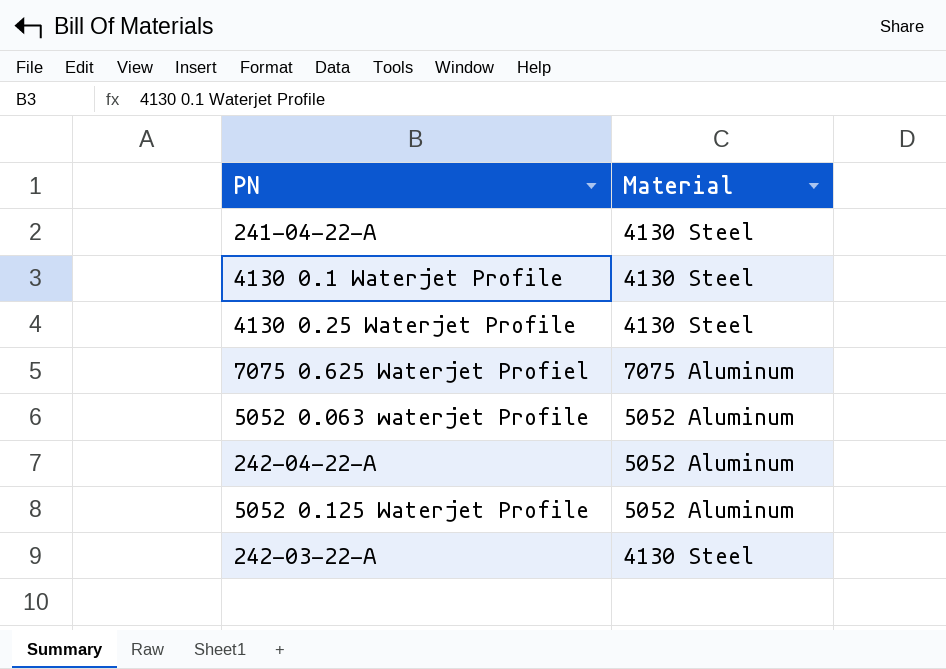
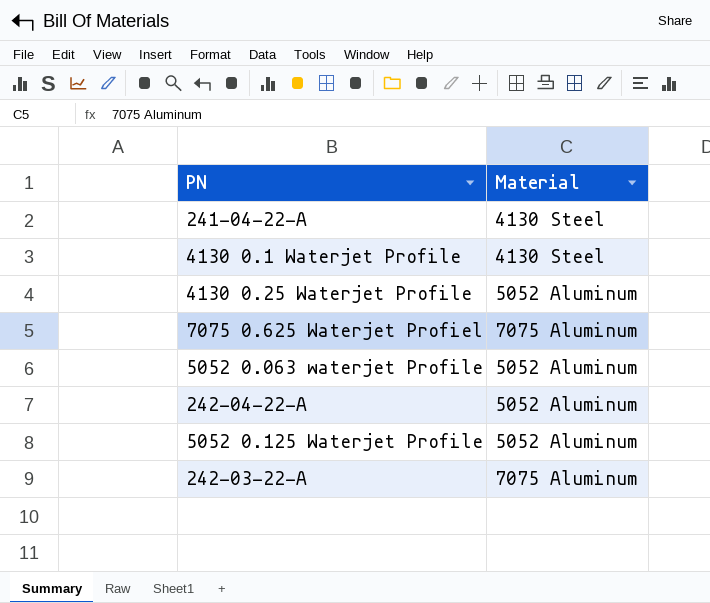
4130 0.25 Waterjet Profile | Material: 4130 Steel -> 5052 Aluminum
242-03-22-A | Material: 4130 Steel -> 7075 Aluminum

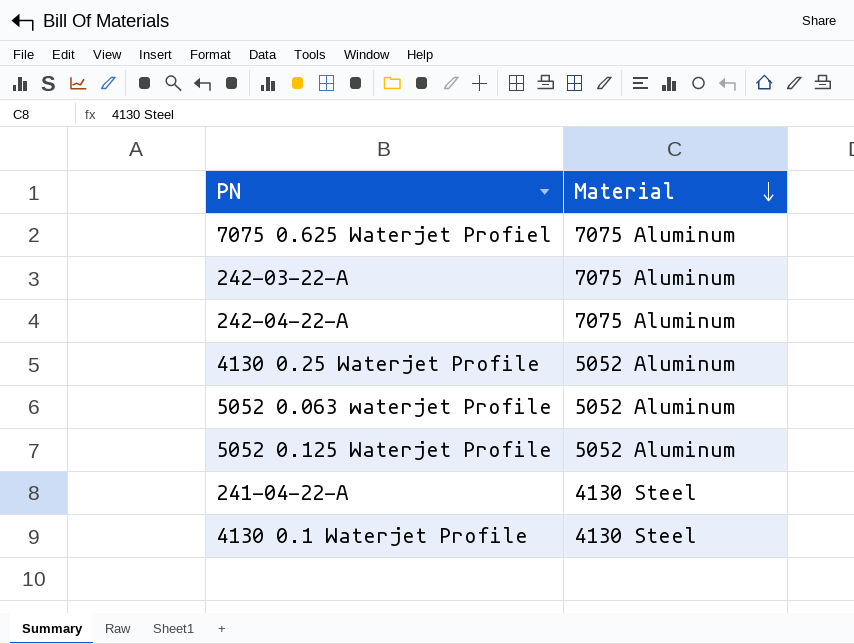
row order: none -> Material descending
242-04-22-A | Material: 5052 Aluminum -> 7075 Aluminum

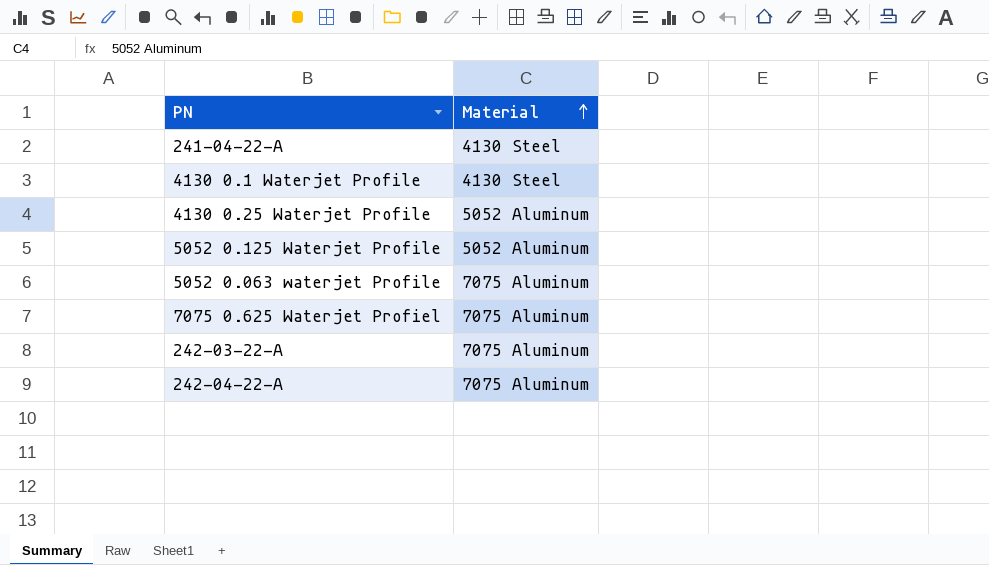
row order: Material descending -> Material ascending
5052 0.063 waterjet Profile | Material: 5052 Aluminum -> 7075 Aluminum

